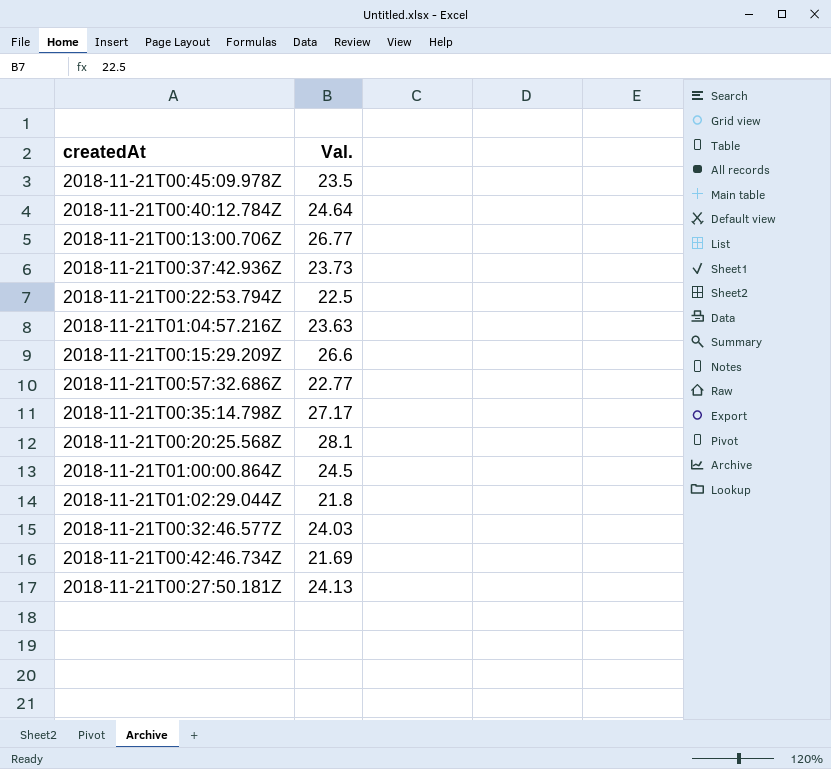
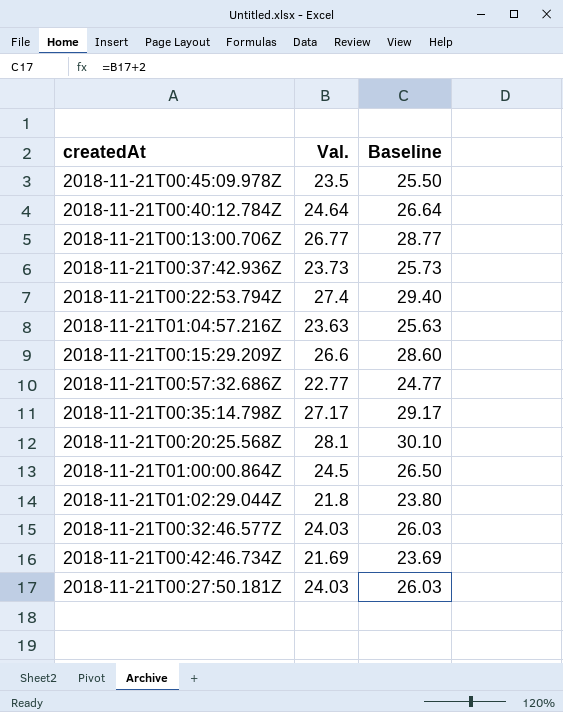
column Baseline | formula: none -> [Val.] + 2
2018-11-21T00:22:53.794Z | Val.: 22.5 -> 27.4
2018-11-21T00:27:50.181Z | Val.: 24.13 -> 24.03

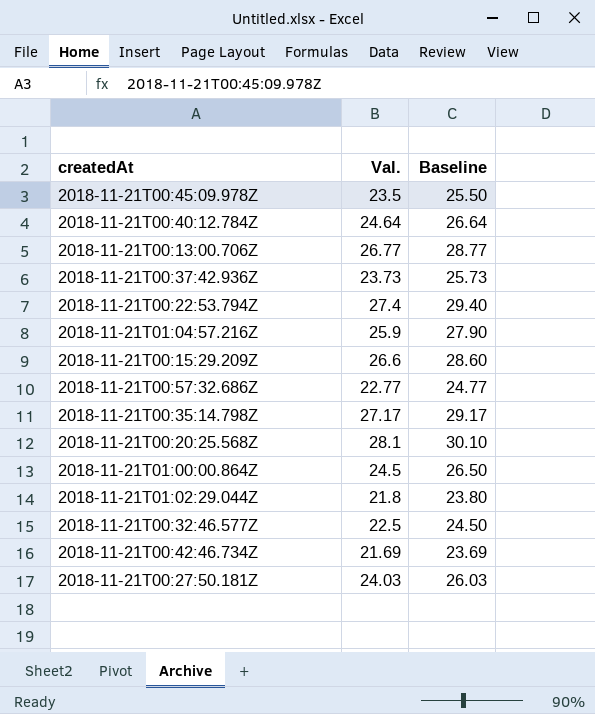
2018-11-21T01:04:57.216Z | Val.: 23.63 -> 25.9
2018-11-21T01:04:57.216Z | Baseline: 25.63 -> 27.90
2018-11-21T00:32:46.577Z | Val.: 24.03 -> 22.5
2018-11-21T00:32:46.577Z | Baseline: 26.03 -> 24.50

